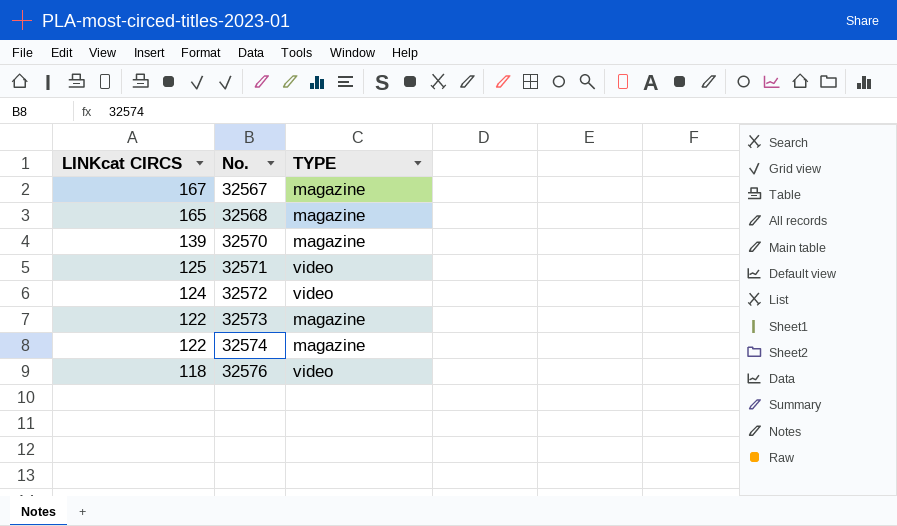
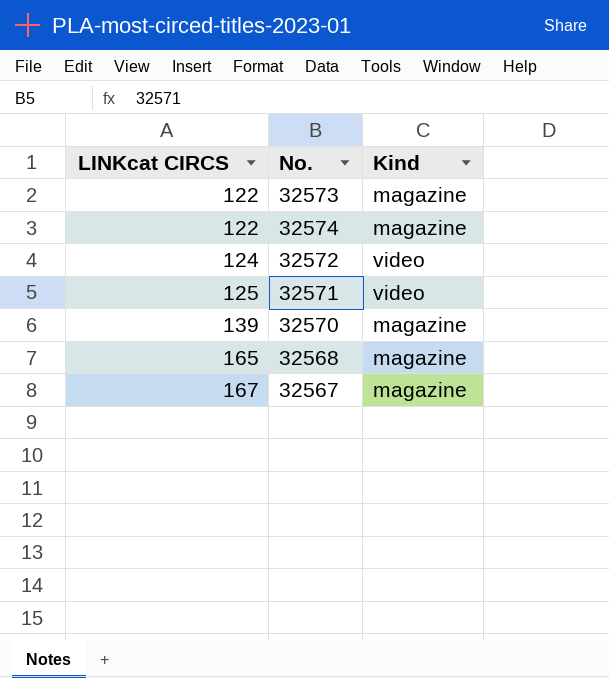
row order: LINKcat CIRCS descending -> LINKcat CIRCS ascending
column name: TYPE -> Kind
row 32576: 118 | video -> none

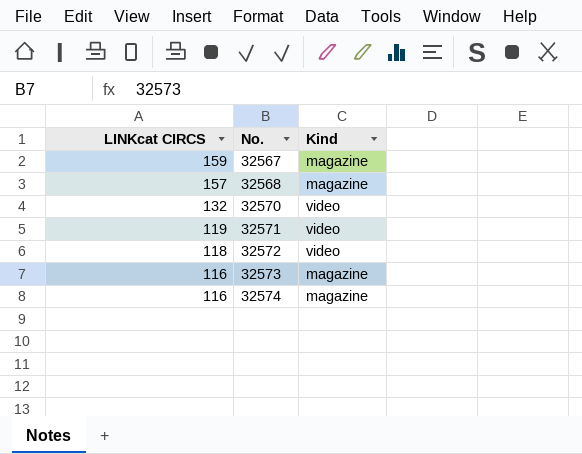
row order: LINKcat CIRCS ascending -> LINKcat CIRCS descending
32567 | LINKcat CIRCS: 167 -> 159
32568 | LINKcat CIRCS: 165 -> 157
32570 | LINKcat CIRCS: 139 -> 132
32570 | Kind: magazine -> video
32571 | LINKcat CIRCS: 125 -> 119
32572 | LINKcat CIRCS: 124 -> 118
32573 | LINKcat CIRCS: 122 -> 116
32574 | LINKcat CIRCS: 122 -> 116

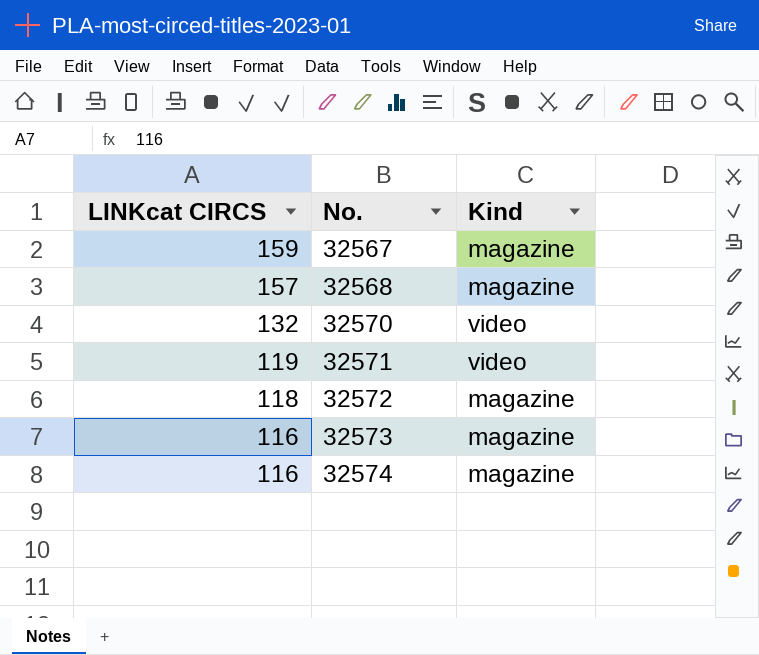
32572 | Kind: video -> magazine

